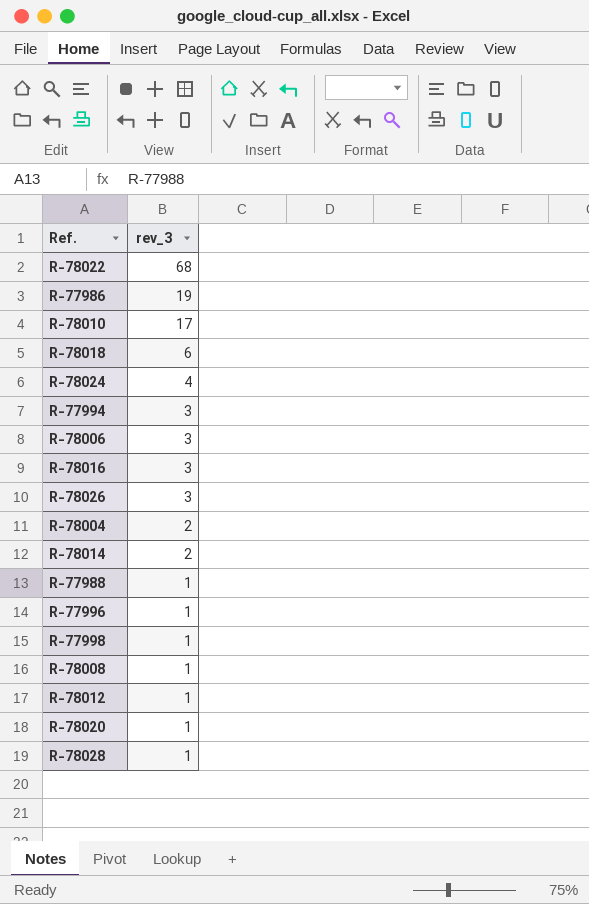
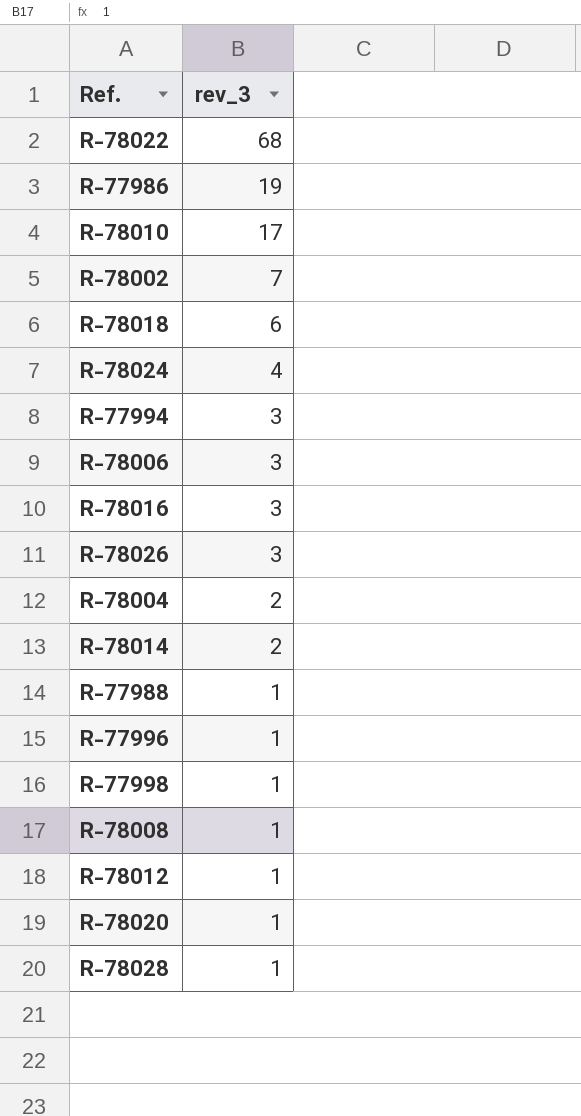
row R-78002: none -> 7

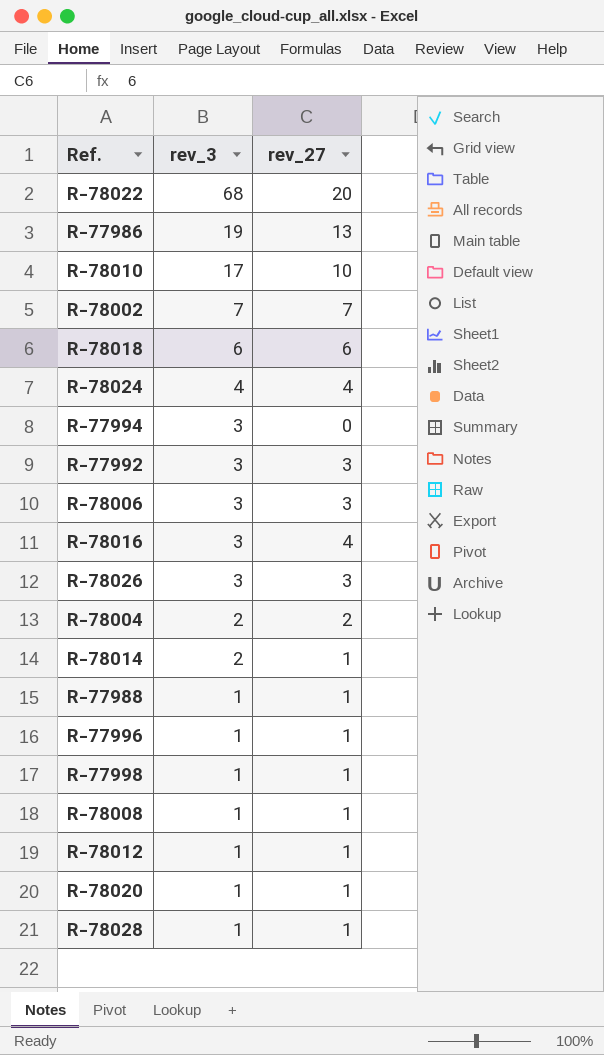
column rev_27 | position: none -> 3
row R-77992: none -> 3 | 3

